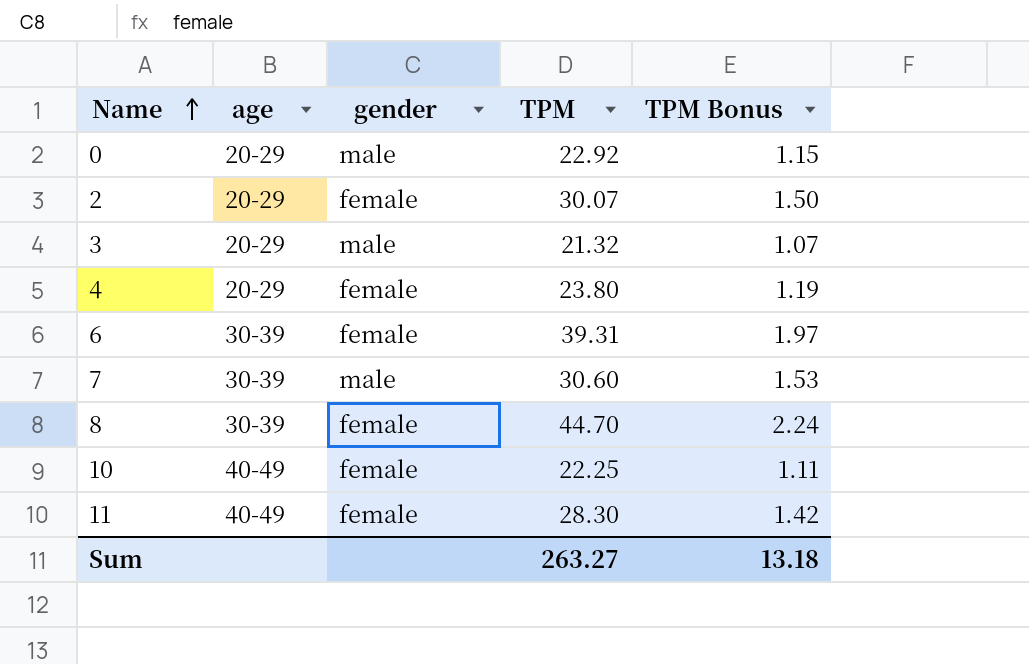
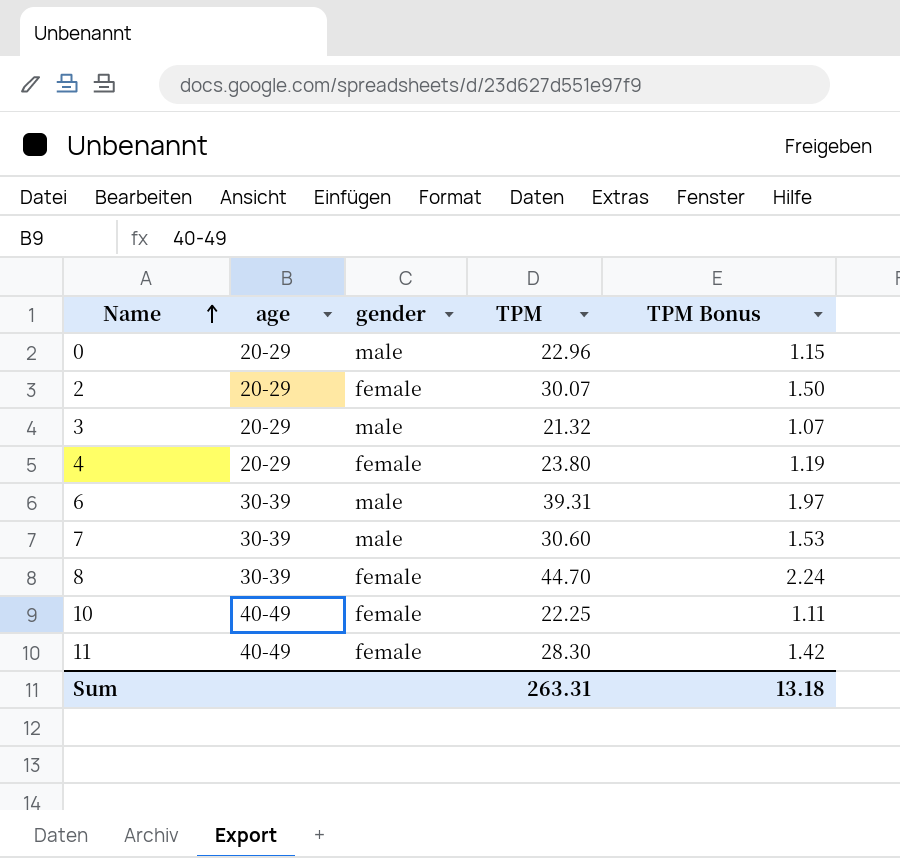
0 | TPM: 22.92 -> 22.96
6 | gender: female -> male
Sum | TPM: 263.27 -> 263.31

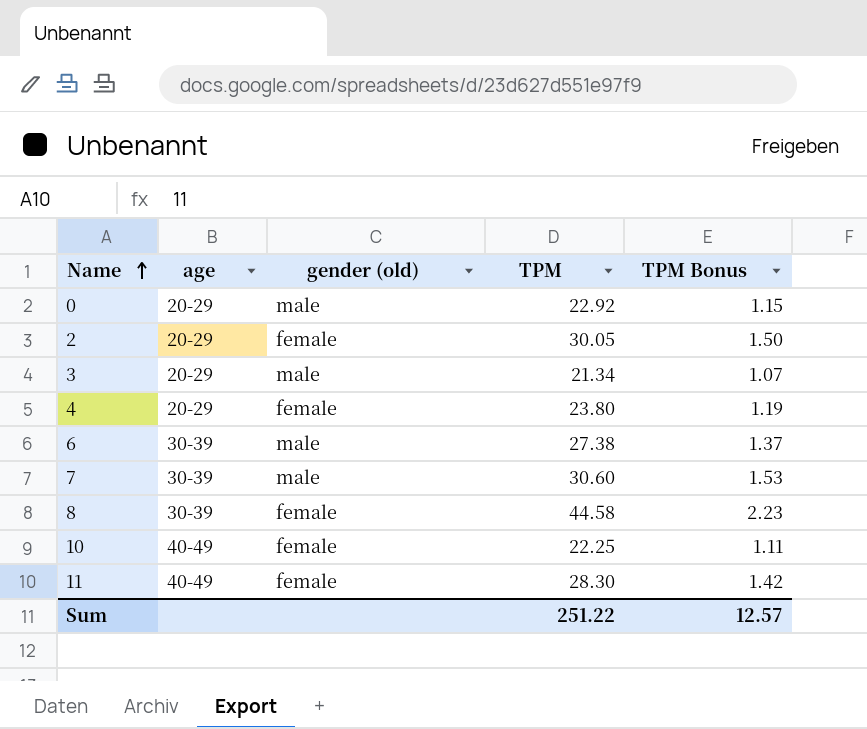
column name: gender -> gender (old)
0 | TPM: 22.96 -> 22.92
2 | TPM: 30.07 -> 30.05
3 | TPM: 21.32 -> 21.34
6 | TPM: 39.31 -> 27.38
6 | TPM Bonus: 1.97 -> 1.37
8 | TPM: 44.70 -> 44.58
8 | TPM Bonus: 2.24 -> 2.23
Sum | TPM: 263.31 -> 251.22
Sum | TPM Bonus: 13.18 -> 12.57

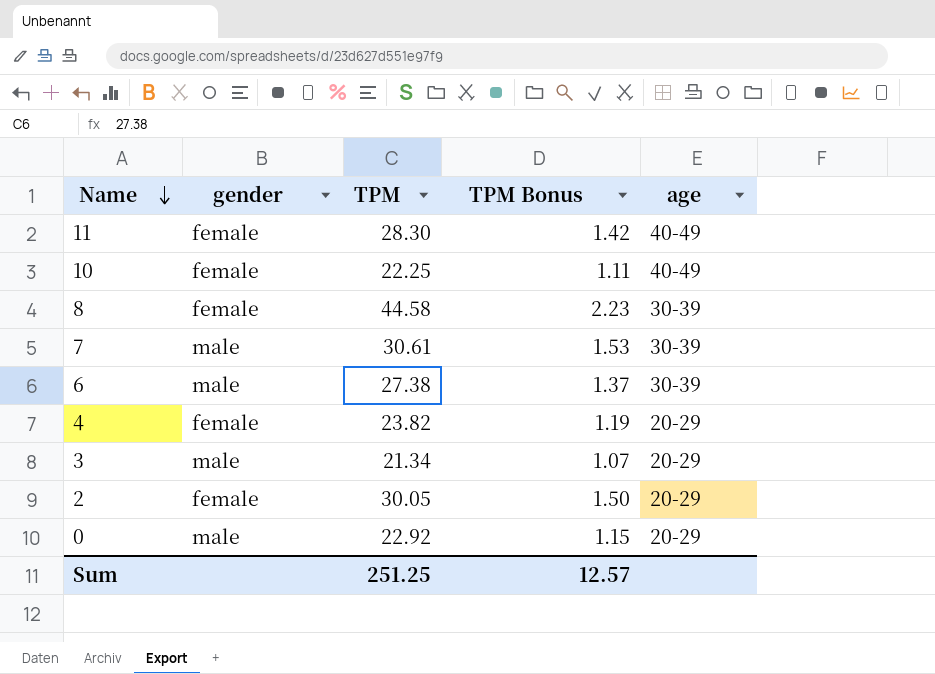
row order: Name ascending -> Name descending
column name: gender (old) -> gender
column age | position: 2 -> 5
7 | TPM: 30.60 -> 30.61
4 | TPM: 23.80 -> 23.82
Sum | TPM: 251.22 -> 251.25

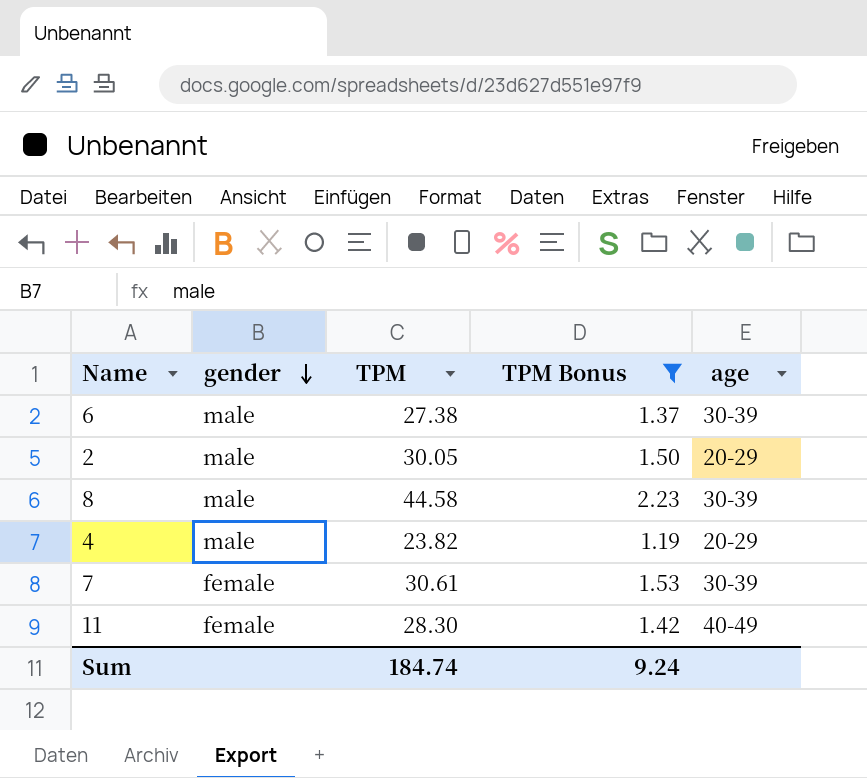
filter: none -> TPM Bonus >= 1.19
row order: Name descending -> gender descending
2 | gender: female -> male
8 | gender: female -> male
4 | gender: female -> male
7 | gender: male -> female
Sum | TPM: 251.25 -> 184.74
Sum | TPM Bonus: 12.57 -> 9.24

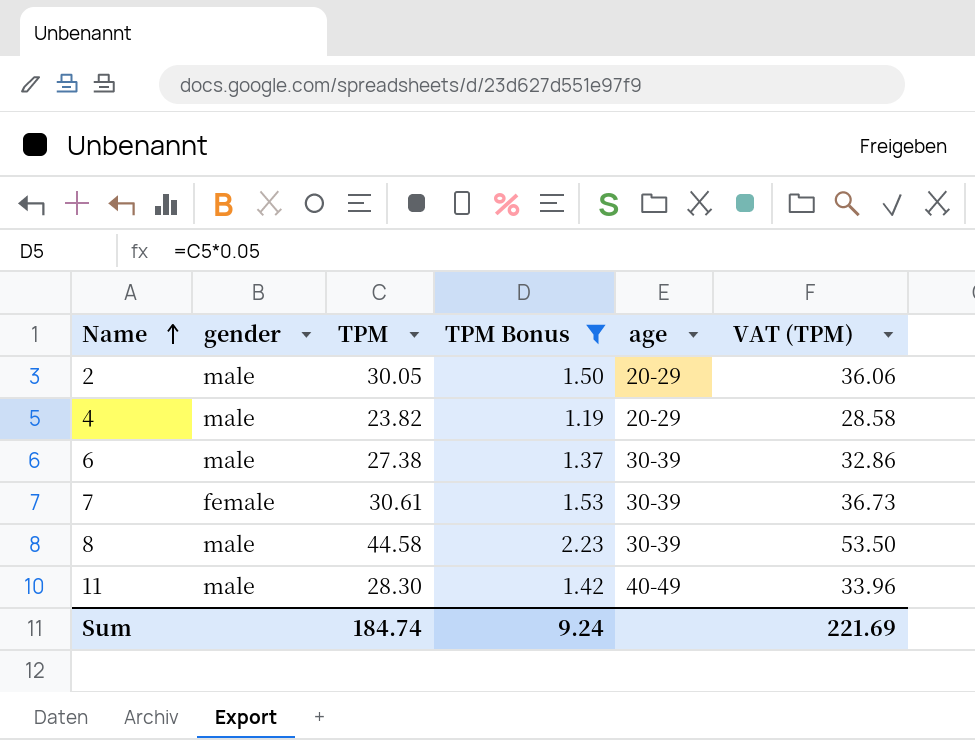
row order: gender descending -> Name ascending
column VAT (TPM) | formula: none -> [TPM] * 1.2
11 | gender: female -> male

